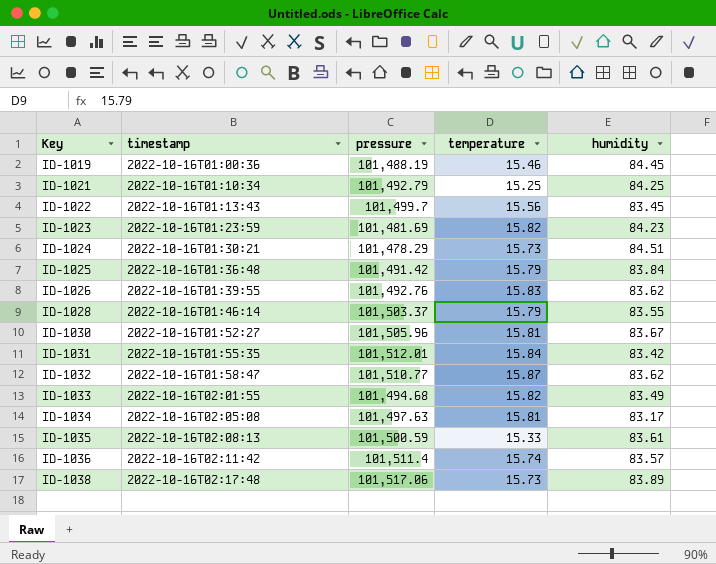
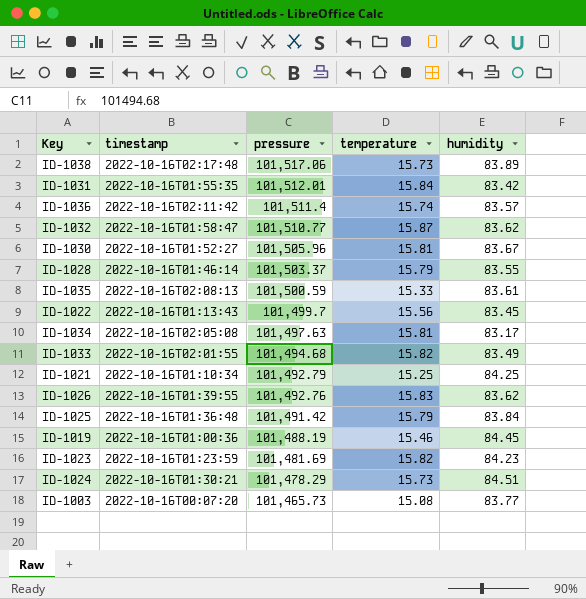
row order: Key ascending -> pressure descending
row ID-1003: none -> 2022-10-16T00:07:20 | 101,465.73 | 15.08 | 83.77

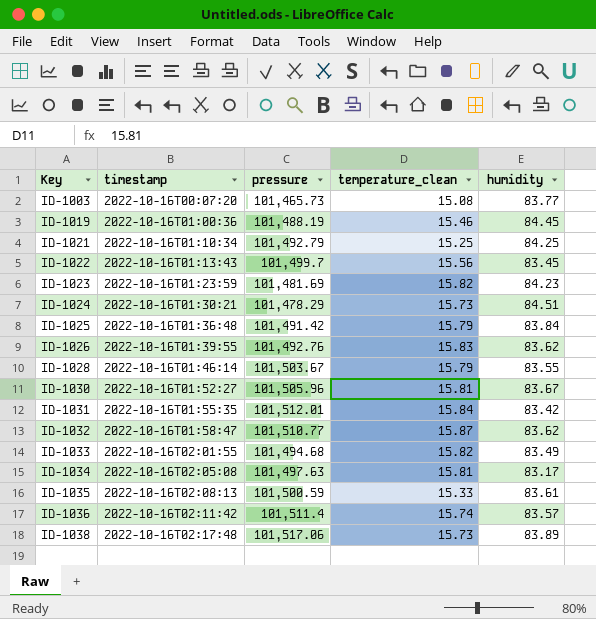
row order: pressure descending -> Key ascending
column name: temperature -> temperature_clean
ID-1028 | pressure: 101,503.37 -> 101,503.67

